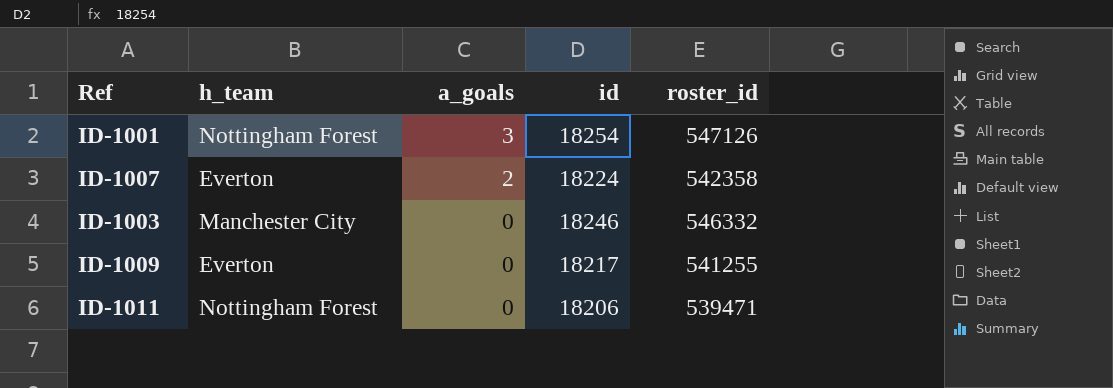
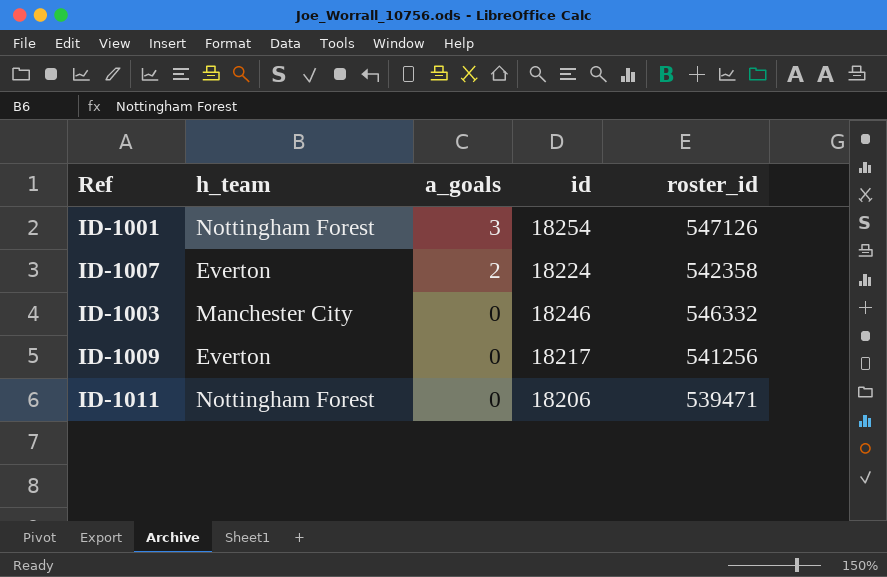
ID-1009 | roster_id: 541255 -> 541256

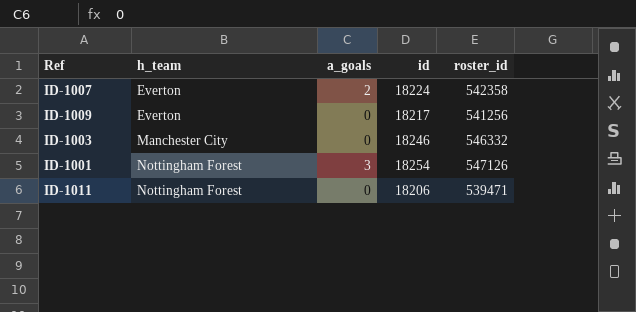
row order: a_goals descending -> h_team ascending

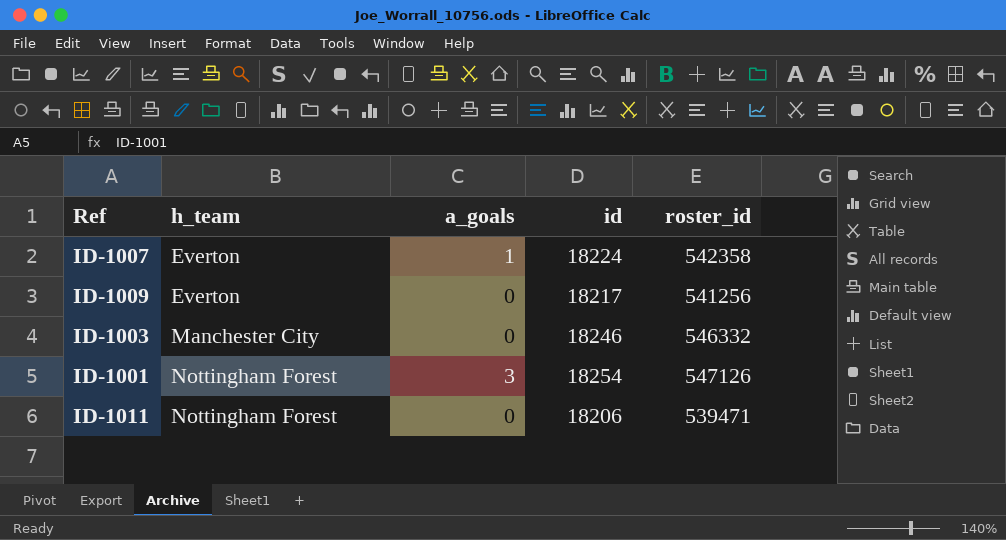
ID-1007 | a_goals: 2 -> 1

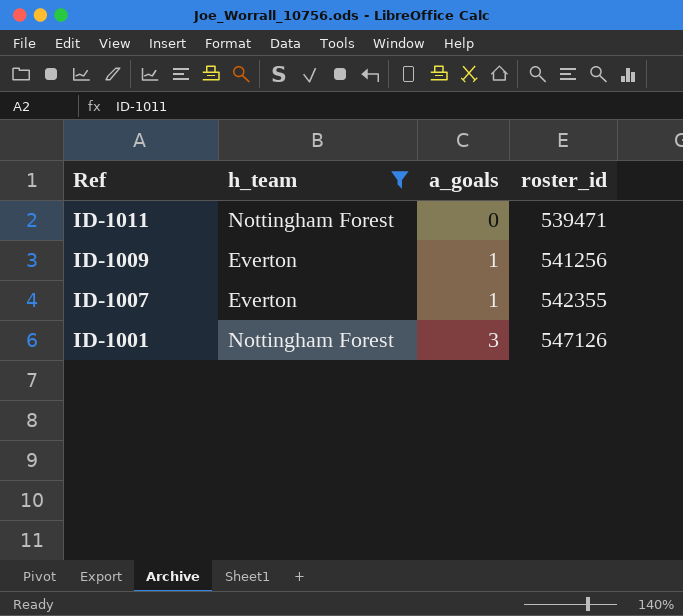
filter: none -> h_team != Manchester City
row order: h_team ascending -> Ref descending
column id | position: 4 -> none
ID-1009 | a_goals: 0 -> 1
ID-1007 | roster_id: 542358 -> 542355

